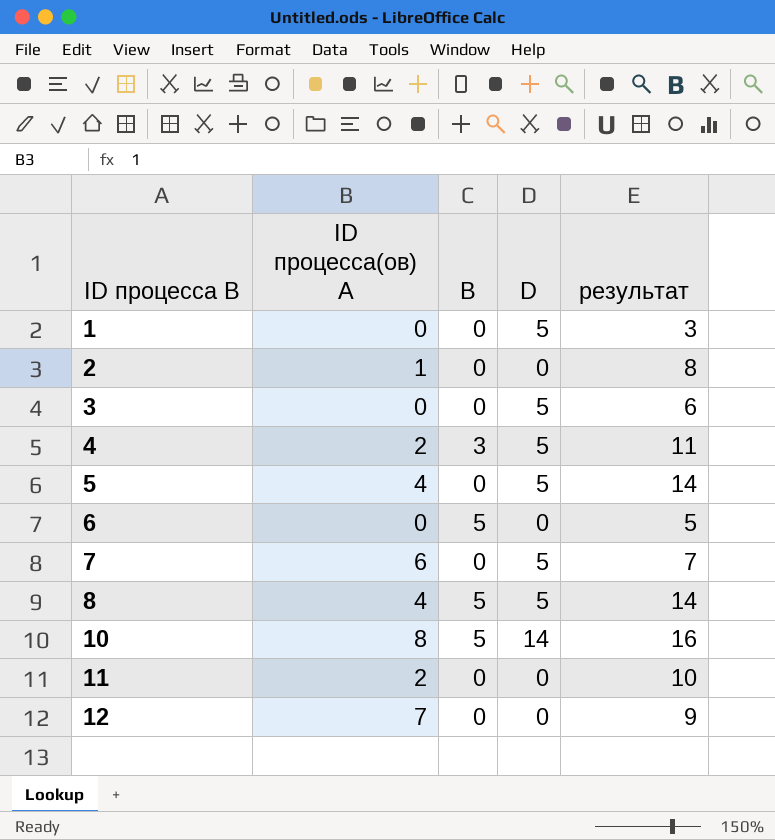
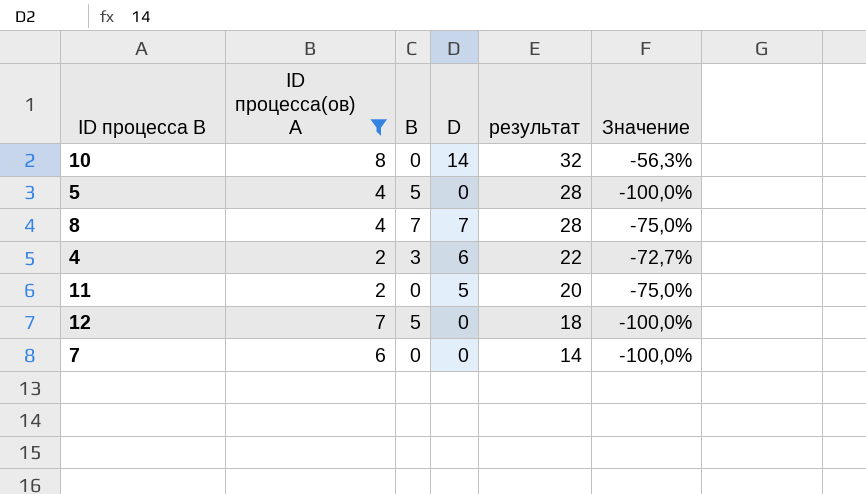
filter: none -> ID процесса(ов) A >= 2
row order: ID процесса B ascending -> результат descending
column Значение | formula: none -> ([D] - [результат]) / [результат]
10 | B: 5 -> 0
10 | результат: 16 -> 32
5 | B: 0 -> 5
5 | D: 5 -> 0
5 | результат: 14 -> 28
8 | B: 5 -> 7
8 | D: 5 -> 7
8 | результат: 14 -> 28
4 | D: 5 -> 6
4 | результат: 11 -> 22
11 | D: 0 -> 5
11 | результат: 10 -> 20
12 | B: 0 -> 5
12 | результат: 9 -> 18
7 | D: 5 -> 0
7 | результат: 7 -> 14

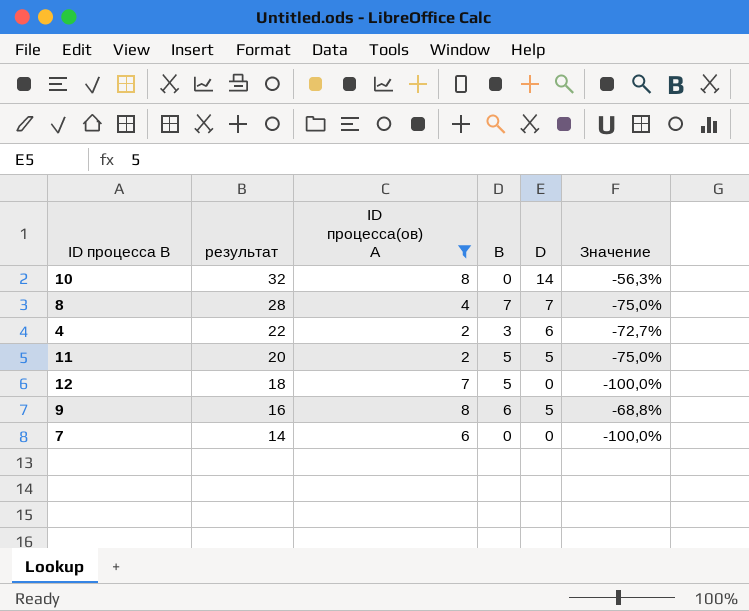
column результат | position: 5 -> 2
row 5: 4 | 5 | 0 | 28 | -100,0% -> none
11 | B: 0 -> 5
row 9: none -> 16 | 8 | 6 | 5 | -68,8%

